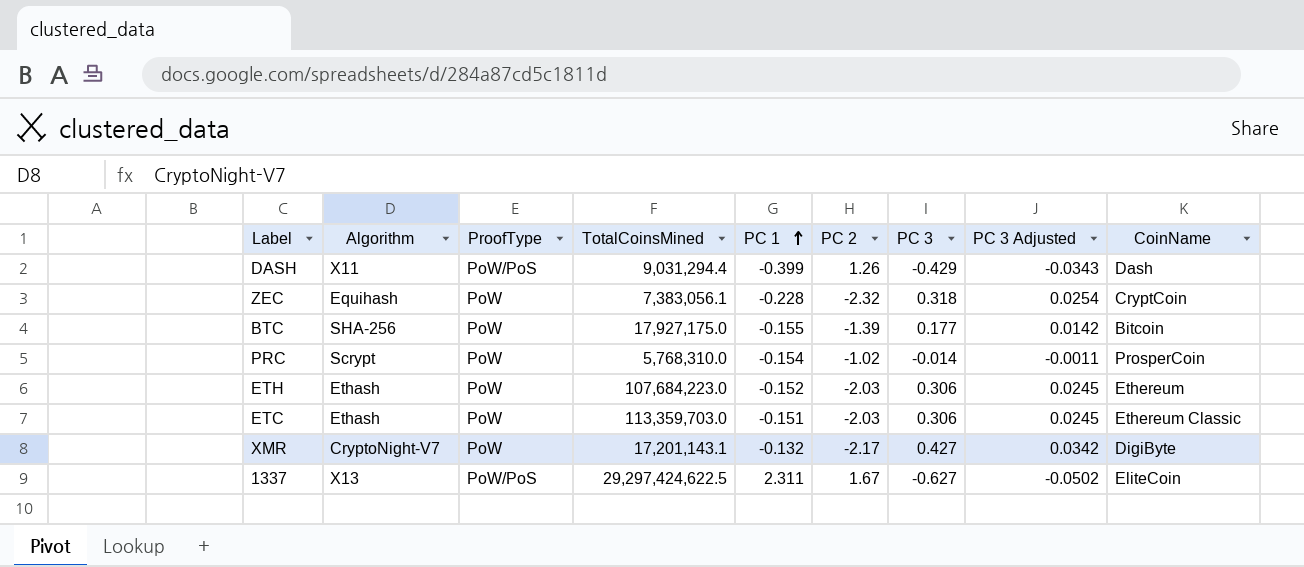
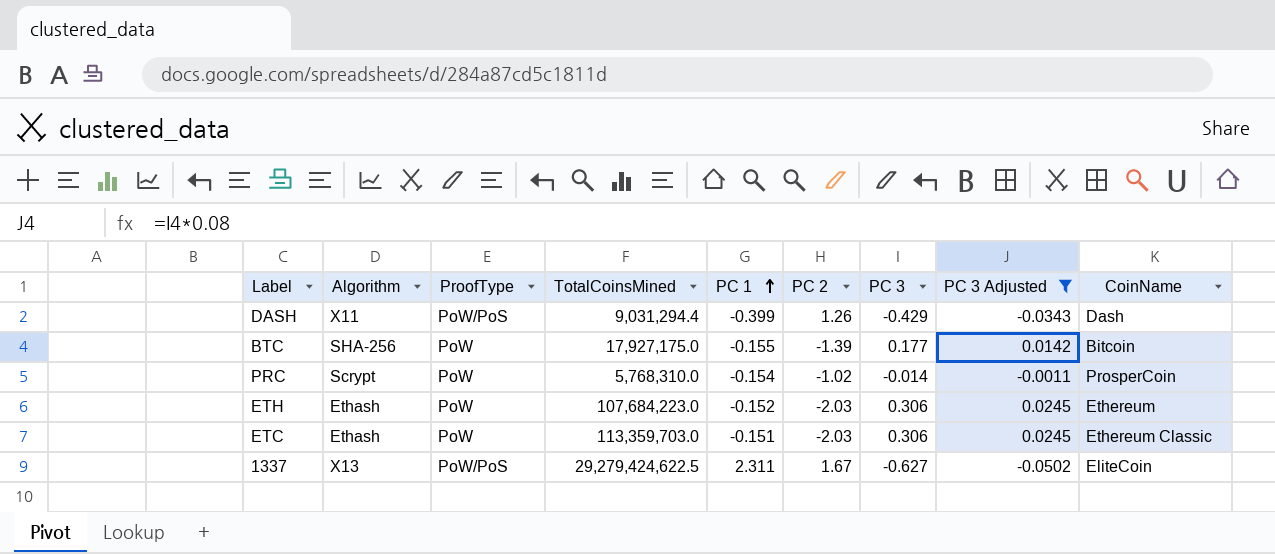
filter: none -> PC 3 Adjusted <= 0.0245
1337 | TotalCoinsMined: 29,297,424,622.5 -> 29,279,424,622.5

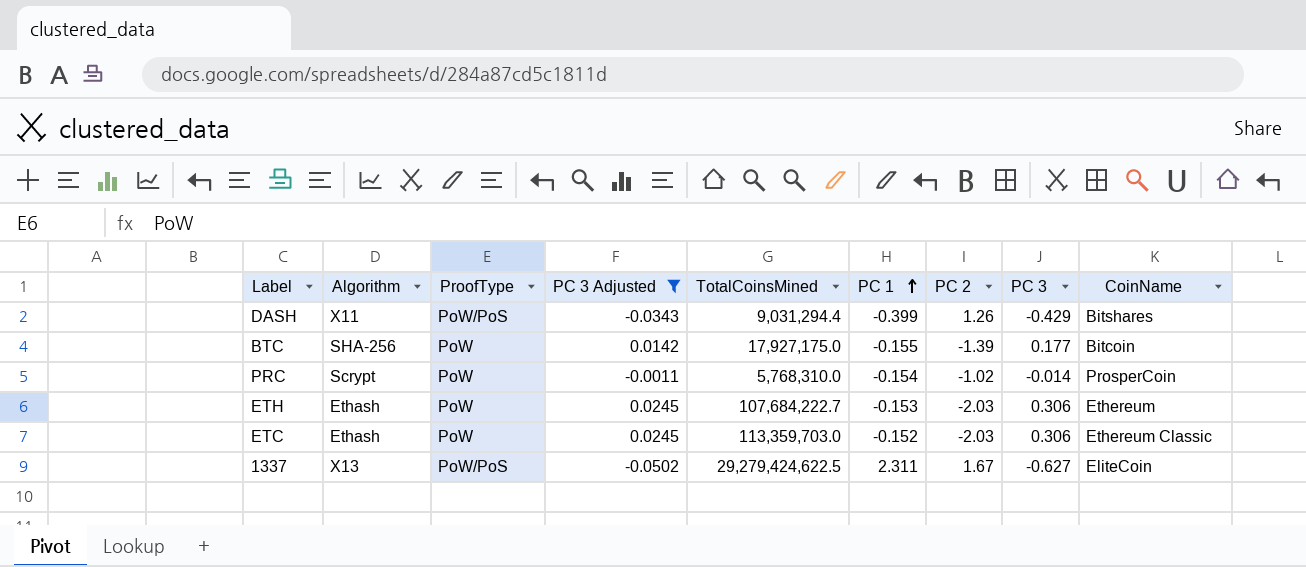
column PC 3 Adjusted | position: 8 -> 4
DASH | CoinName: Dash -> Bitshares
ETH | TotalCoinsMined: 107,684,223.0 -> 107,684,222.7
ETH | PC 1: -0.152 -> -0.153
ETC | PC 1: -0.151 -> -0.152

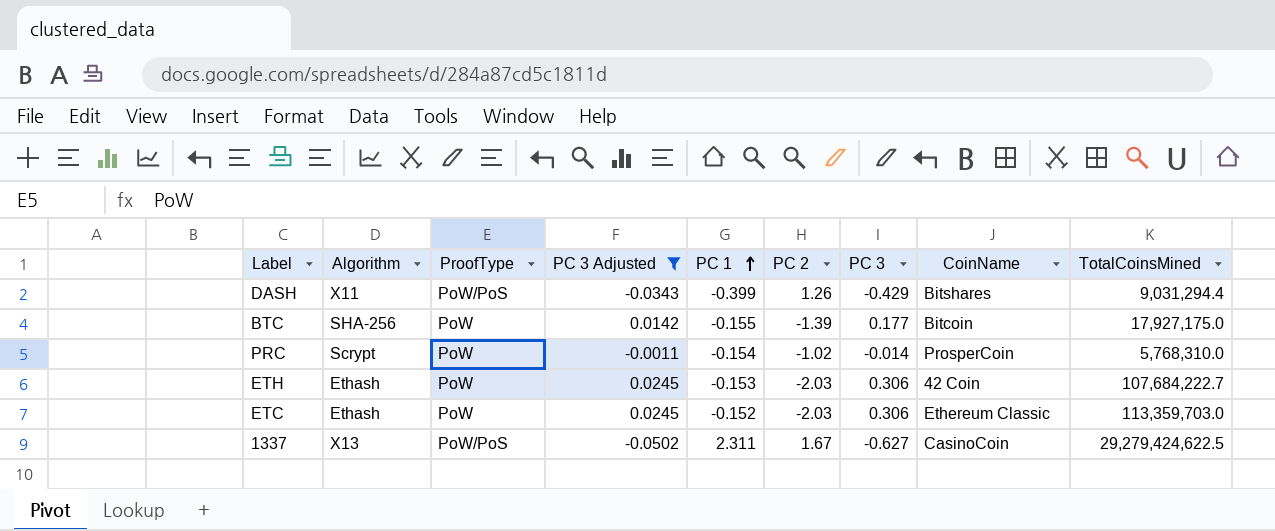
column TotalCoinsMined | position: 5 -> 9
ETH | CoinName: Ethereum -> 42 Coin
1337 | CoinName: EliteCoin -> CasinoCoin

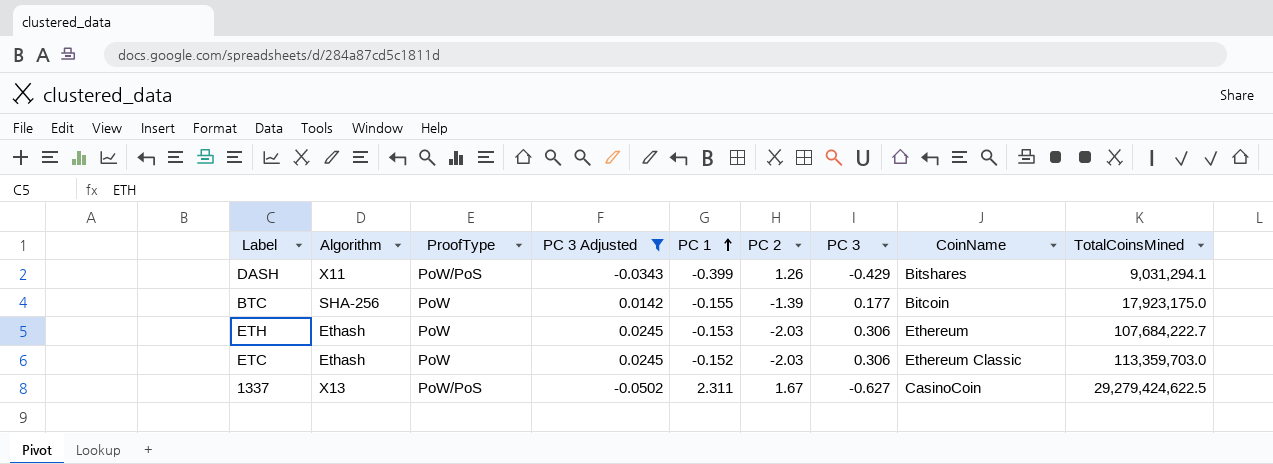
row PRC: Scrypt | PoW | -0.0011 | -0.154 | -1.02 | -0.014 | ProsperCoin | 5,768,310.0 -> none
DASH | TotalCoinsMined: 9,031,294.4 -> 9,031,294.1
BTC | TotalCoinsMined: 17,927,175.0 -> 17,923,175.0
ETH | CoinName: 42 Coin -> Ethereum

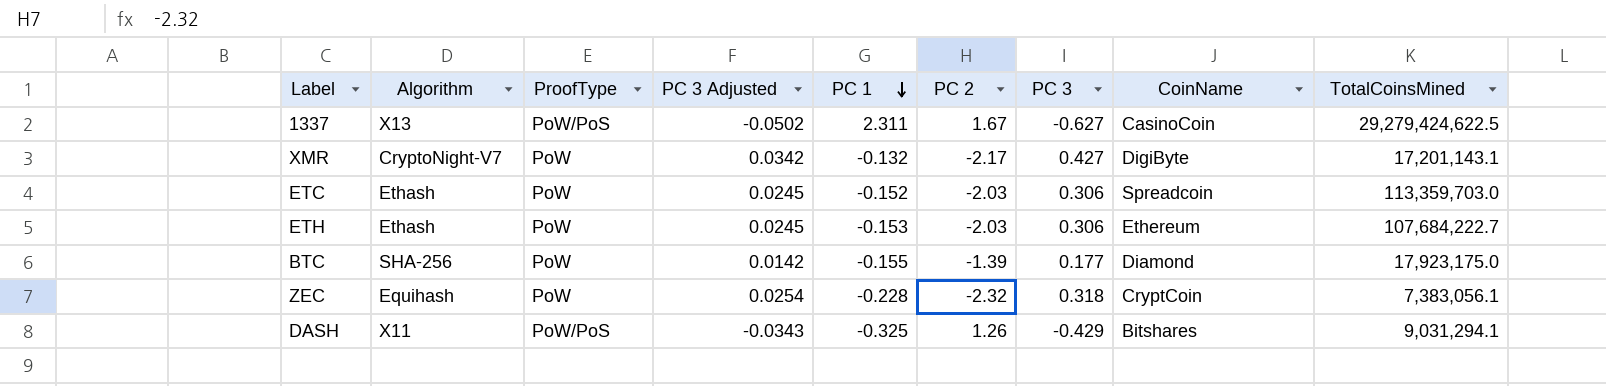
filter: PC 3 Adjusted <= 0.0245 -> none
row order: PC 1 ascending -> PC 1 descending
ETC | CoinName: Ethereum Classic -> Spreadcoin
BTC | CoinName: Bitcoin -> Diamond
DASH | PC 1: -0.399 -> -0.325

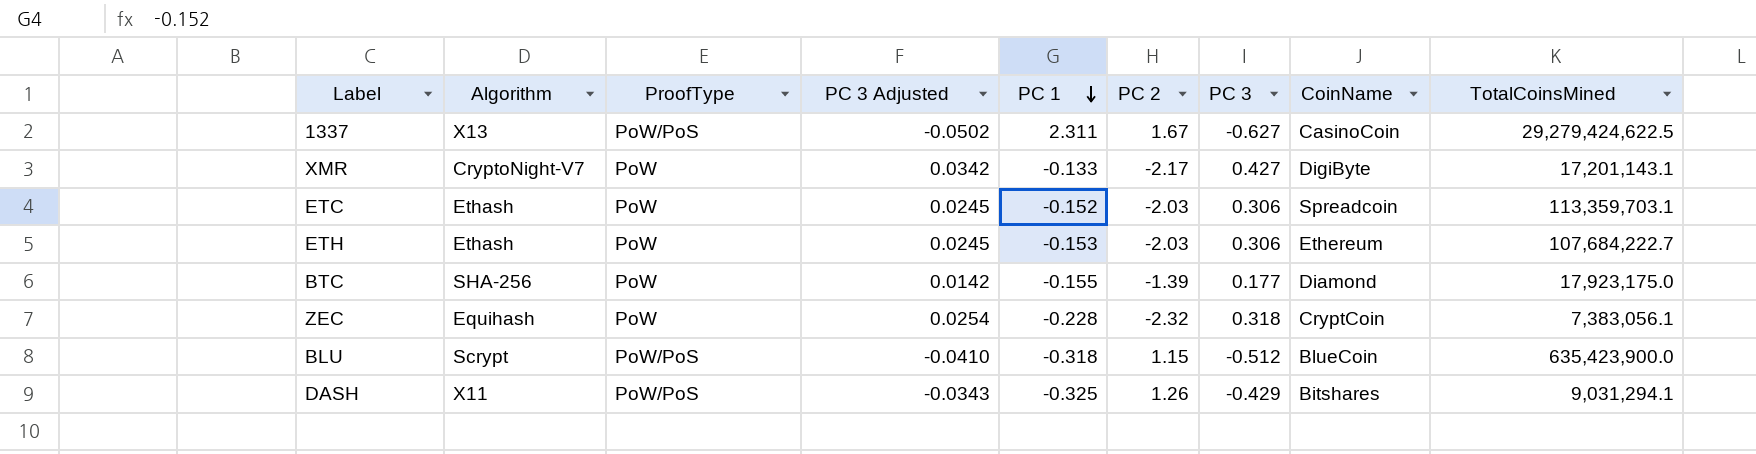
XMR | PC 1: -0.132 -> -0.133
ETC | TotalCoinsMined: 113,359,703.0 -> 113,359,703.1
row BLU: none -> Scrypt | PoW/PoS | -0.0410 | -0.318 | 1.15 | -0.512 | BlueCoin | 635,423,900.0

